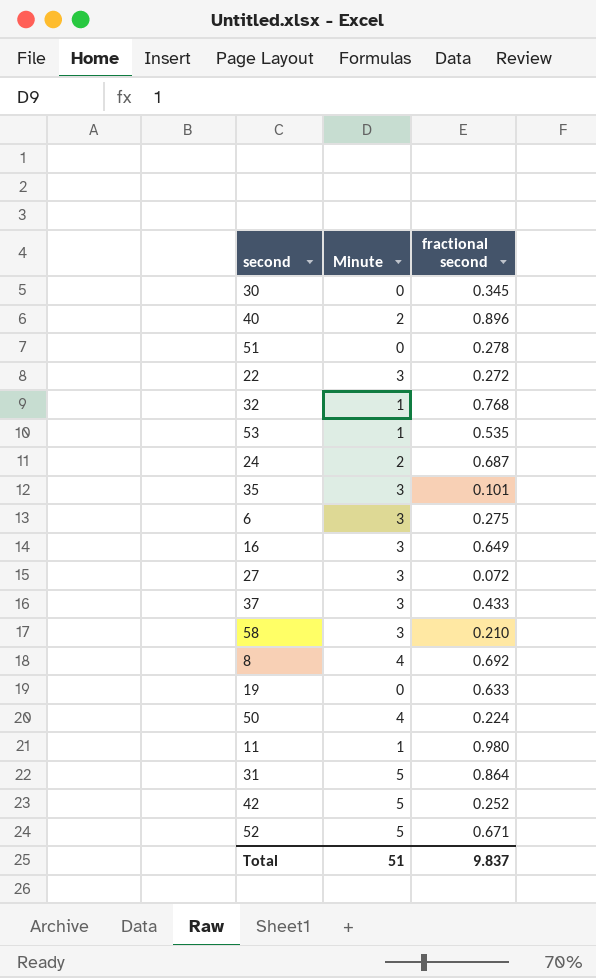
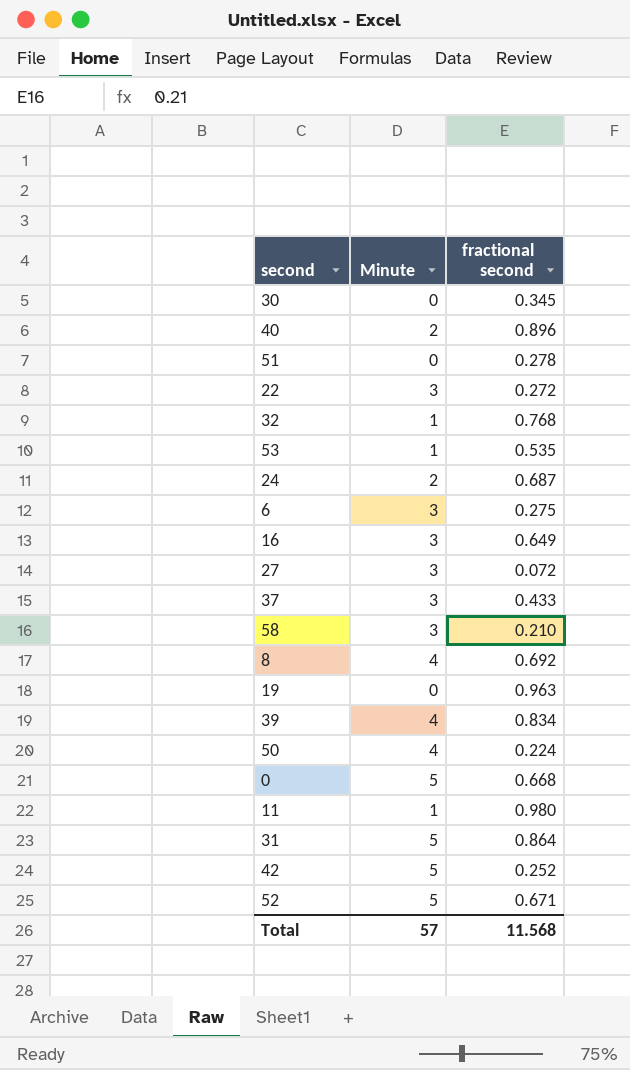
row 35: 3 | 0.101 -> none
19 | fractional second: 0.633 -> 0.963
row 39: none -> 4 | 0.834
row 0: none -> 5 | 0.668
Total | Minute: 51 -> 57
Total | fractional second: 9.837 -> 11.568

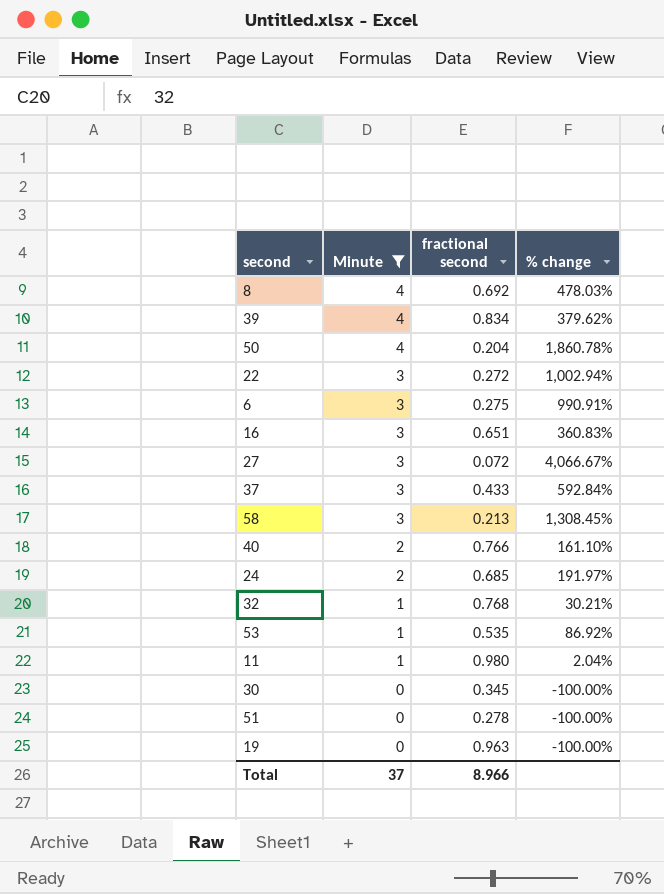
filter: none -> Minute != 5
row order: none -> Minute descending
column % change | formula: none -> ([Minute] - [fractional second]) / [fractional second]
50 | fractional second: 0.224 -> 0.204
16 | fractional second: 0.649 -> 0.651
58 | fractional second: 0.210 -> 0.213
40 | fractional second: 0.896 -> 0.766
24 | fractional second: 0.687 -> 0.685
Total | Minute: 57 -> 37
Total | fractional second: 11.568 -> 8.966

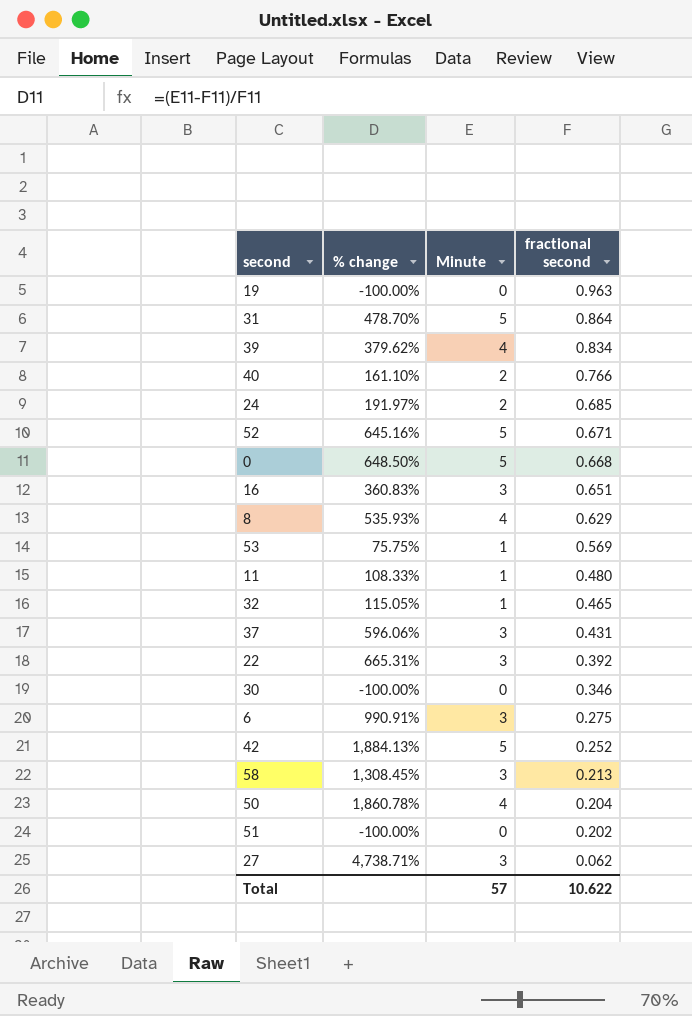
filter: Minute != 5 -> none
row order: Minute descending -> fractional second descending
column % change | position: 4 -> 2
8 | % change: 478.03% -> 535.93%
8 | fractional second: 0.692 -> 0.629
53 | % change: 86.92% -> 75.75%
53 | fractional second: 0.535 -> 0.569
11 | % change: 2.04% -> 108.33%
11 | fractional second: 0.980 -> 0.480
32 | % change: 30.21% -> 115.05%
32 | fractional second: 0.768 -> 0.465
37 | % change: 592.84% -> 596.06%
37 | fractional second: 0.433 -> 0.431
22 | % change: 1,002.94% -> 665.31%
22 | fractional second: 0.272 -> 0.392
30 | fractional second: 0.345 -> 0.346
51 | fractional second: 0.278 -> 0.202
27 | % change: 4,066.67% -> 4,738.71%
27 | fractional second: 0.072 -> 0.062
Total | Minute: 37 -> 57
Total | fractional second: 8.966 -> 10.622

